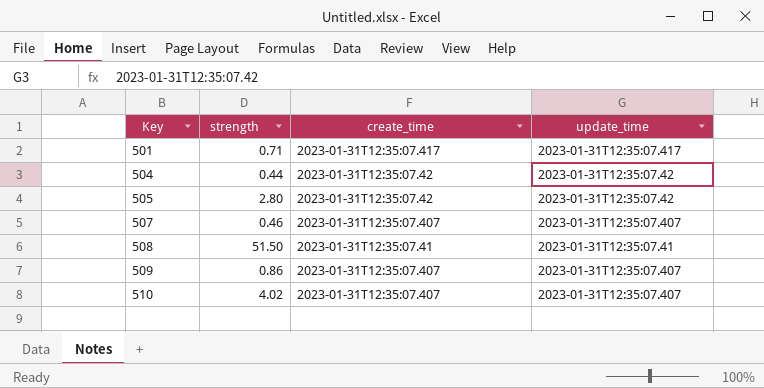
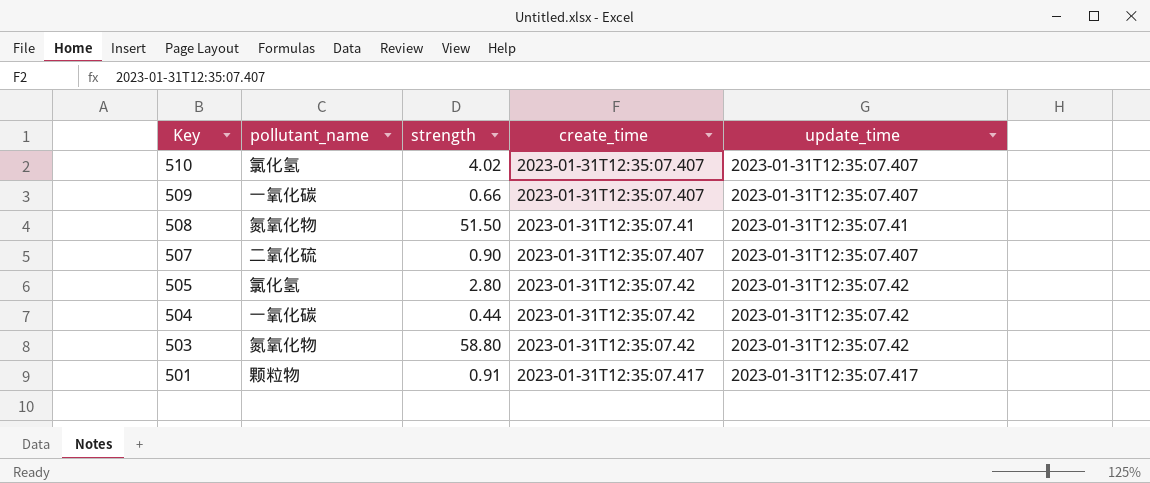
row order: Key ascending -> Key descending
column pollutant_name | position: none -> 2
509 | strength: 0.86 -> 0.66
507 | strength: 0.46 -> 0.90
row 503: none -> 氮氧化物 | 58.80 | 2023-01-31T12:35:07.42 | 2023-01-31T12:35:07.42
501 | strength: 0.71 -> 0.91

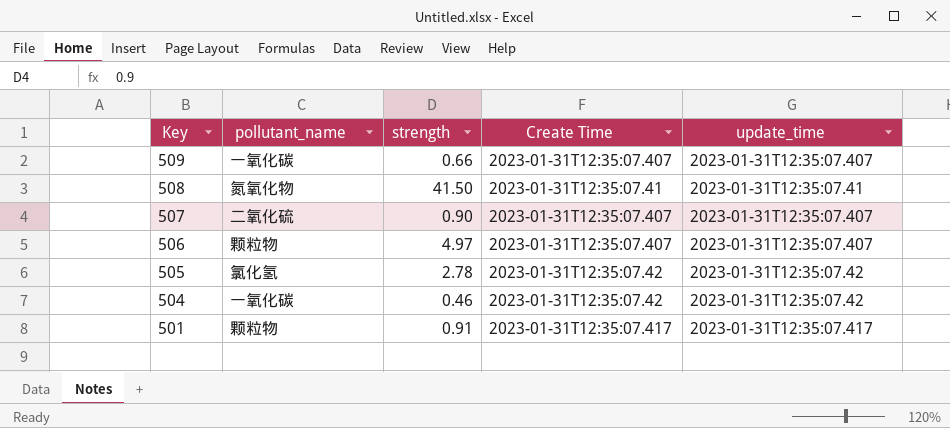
column name: create_time -> Create Time
row 510: 氯化氢 | 4.02 | 2023-01-31T12:35:07.407 | 2023-01-31T12:35:07.407 -> none
row 503: 氮氧化物 | 58.80 | 2023-01-31T12:35:07.42 | 2023-01-31T12:35:07.42 -> none
508 | strength: 51.50 -> 41.50
row 506: none -> 颗粒物 | 4.97 | 2023-01-31T12:35:07.407 | 2023-01-31T12:35:07.407
505 | strength: 2.80 -> 2.78
504 | strength: 0.44 -> 0.46

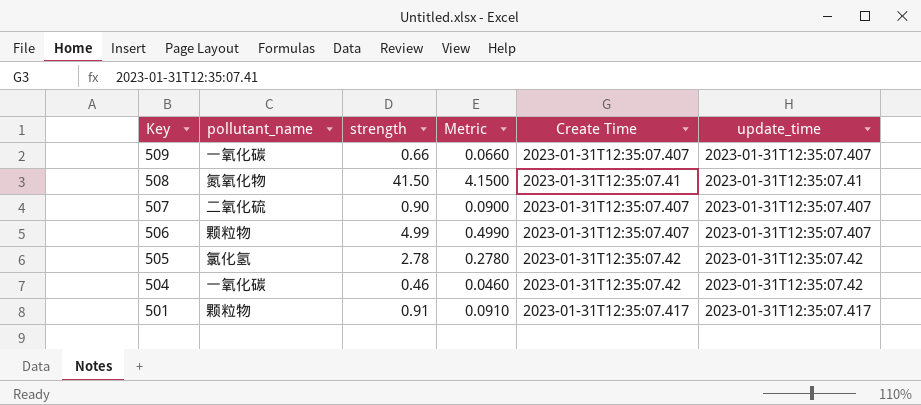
column Metric | formula: none -> [strength] * 0.1
506 | strength: 4.97 -> 4.99

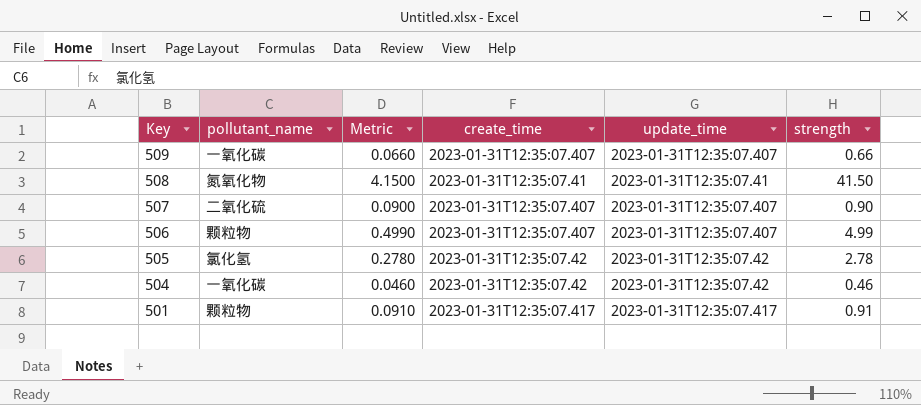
column name: Create Time -> create_time
column strength | position: 3 -> 6

